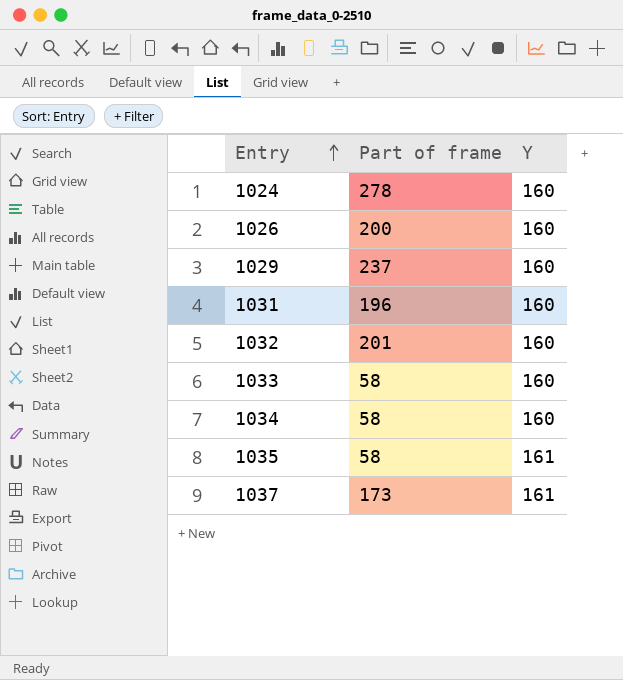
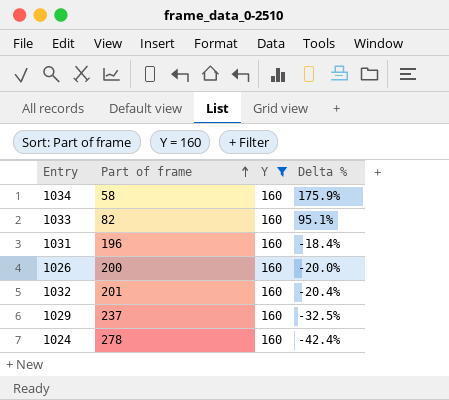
filter: none -> Y = 160
row order: Entry ascending -> Part of frame ascending
column Delta % | formula: none -> ([Y] - [Part of frame]) / [Part of frame]
1033 | Part of frame: 58 -> 82

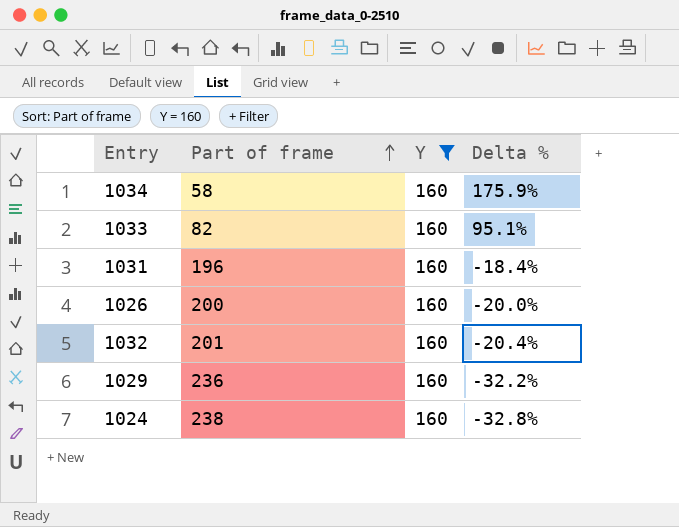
1029 | Part of frame: 237 -> 236
1029 | Delta %: -32.5% -> -32.2%
1024 | Part of frame: 278 -> 238
1024 | Delta %: -42.4% -> -32.8%

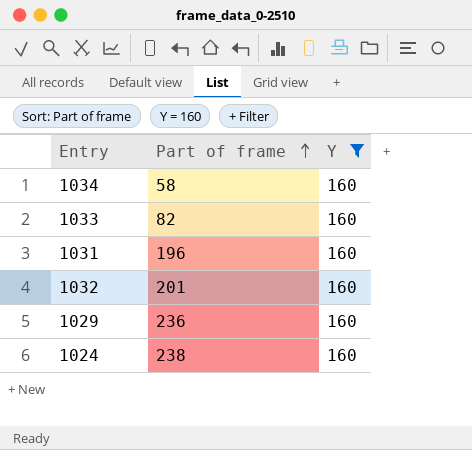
column Delta % | formula: ([Y] - [Part of frame]) / [Part of frame] -> none
row 1026: 200 | 160 | -20.0% -> none

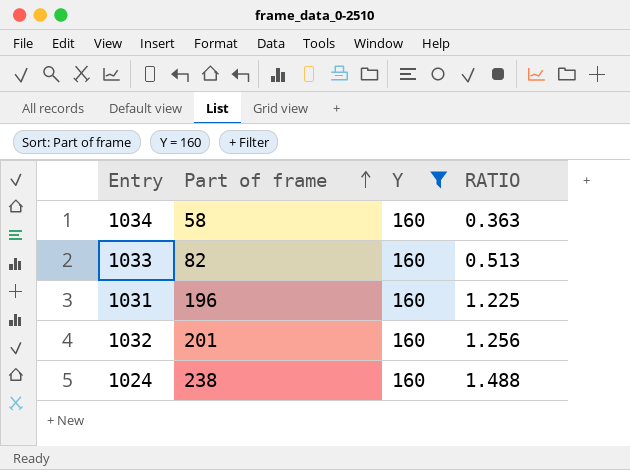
column RATIO | formula: none -> [Part of frame] / [Y]
row 1029: 236 | 160 -> none

